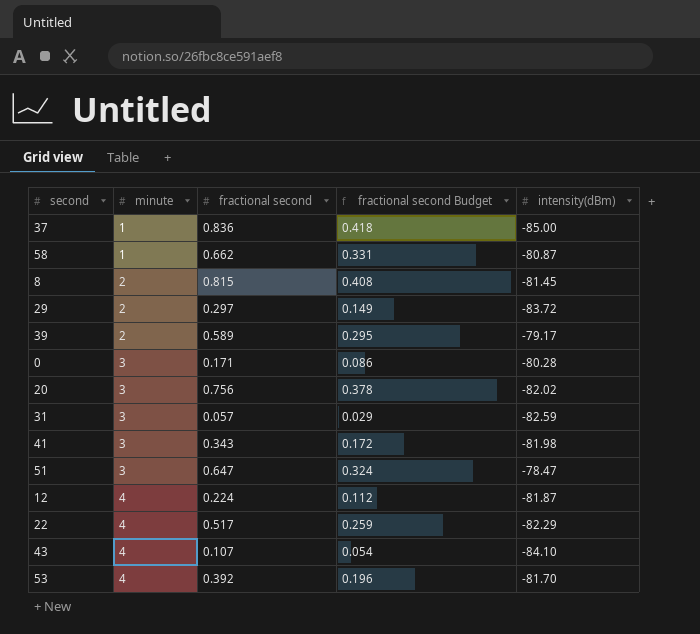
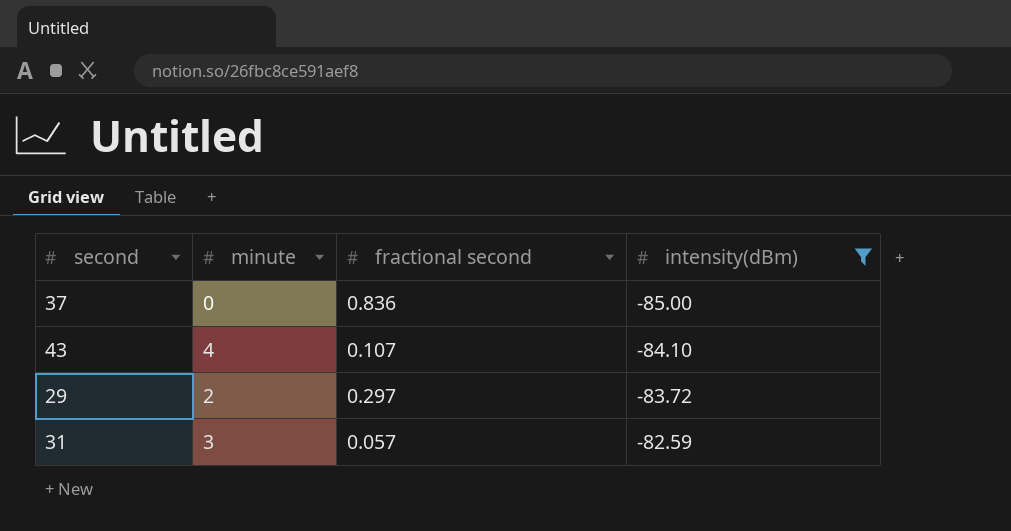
filter: none -> intensity(dBm) <= -82.59
row order: minute ascending -> intensity(dBm) ascending
column fractional second Budget | formula: [fractional second] * 0.5 -> none
37 | minute: 1 -> 0

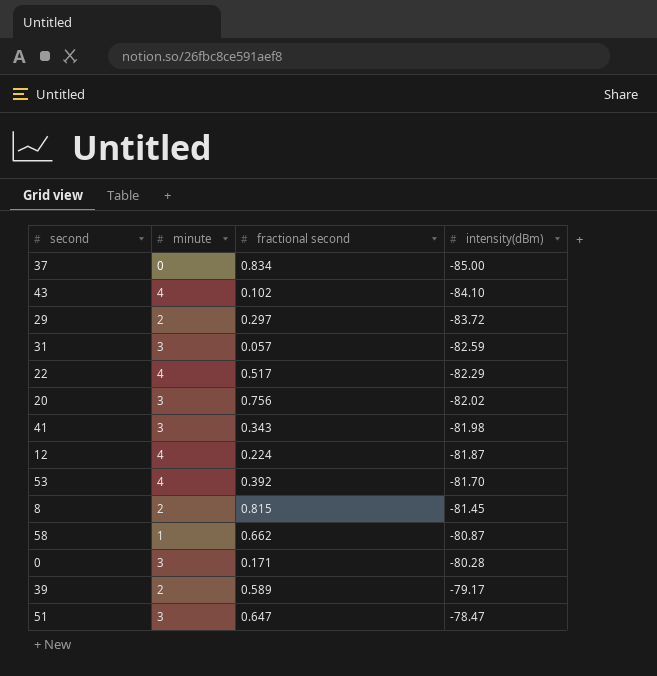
filter: intensity(dBm) <= -82.59 -> none
37 | fractional second: 0.836 -> 0.834
43 | fractional second: 0.107 -> 0.102

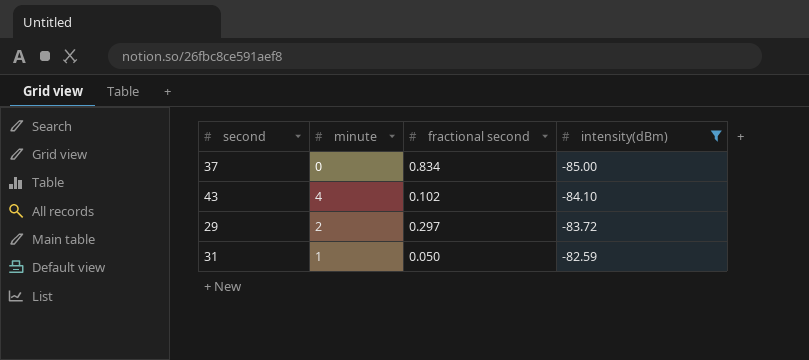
filter: none -> intensity(dBm) <= -82.59
31 | minute: 3 -> 1
31 | fractional second: 0.057 -> 0.050

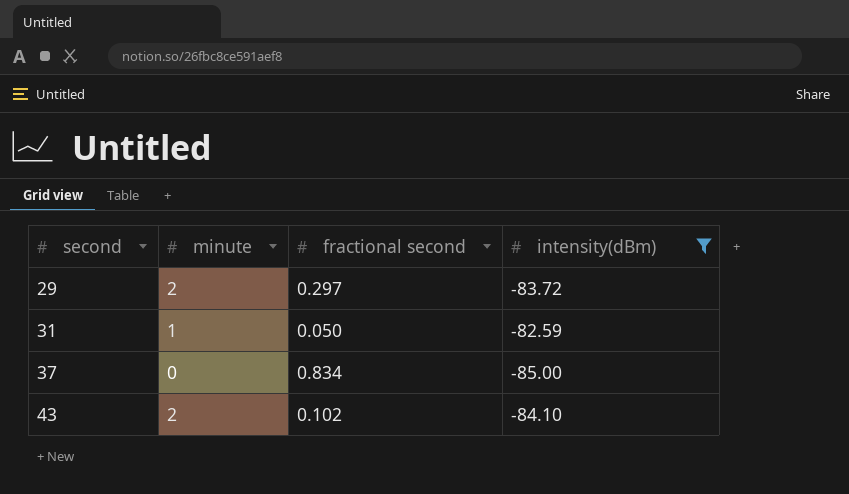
row order: intensity(dBm) ascending -> second ascending
43 | minute: 4 -> 2

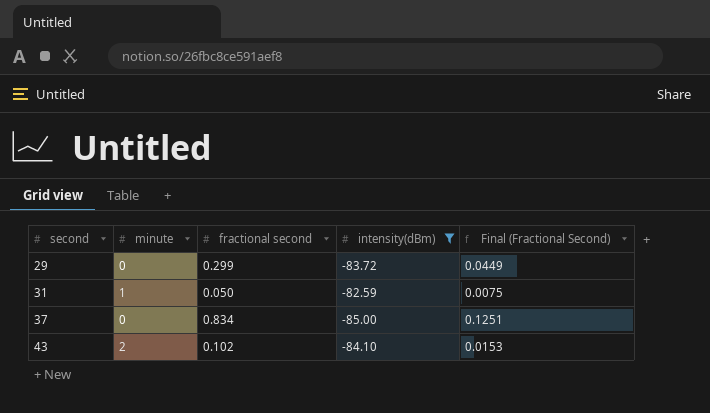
column Final (Fractional Second) | formula: none -> [fractional second] * 0.15
29 | minute: 2 -> 0
29 | fractional second: 0.297 -> 0.299

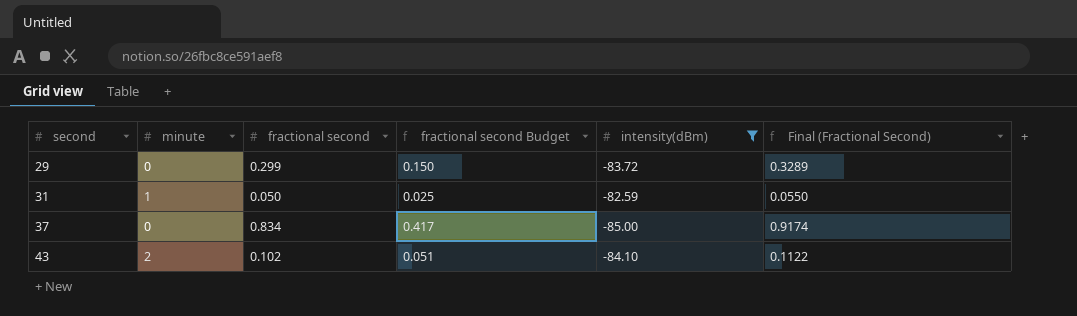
column fractional second Budget | formula: none -> [fractional second] * 0.5
column Final (Fractional Second) | formula: [fractional second] * 0.15 -> [fractional second] * 1.1

